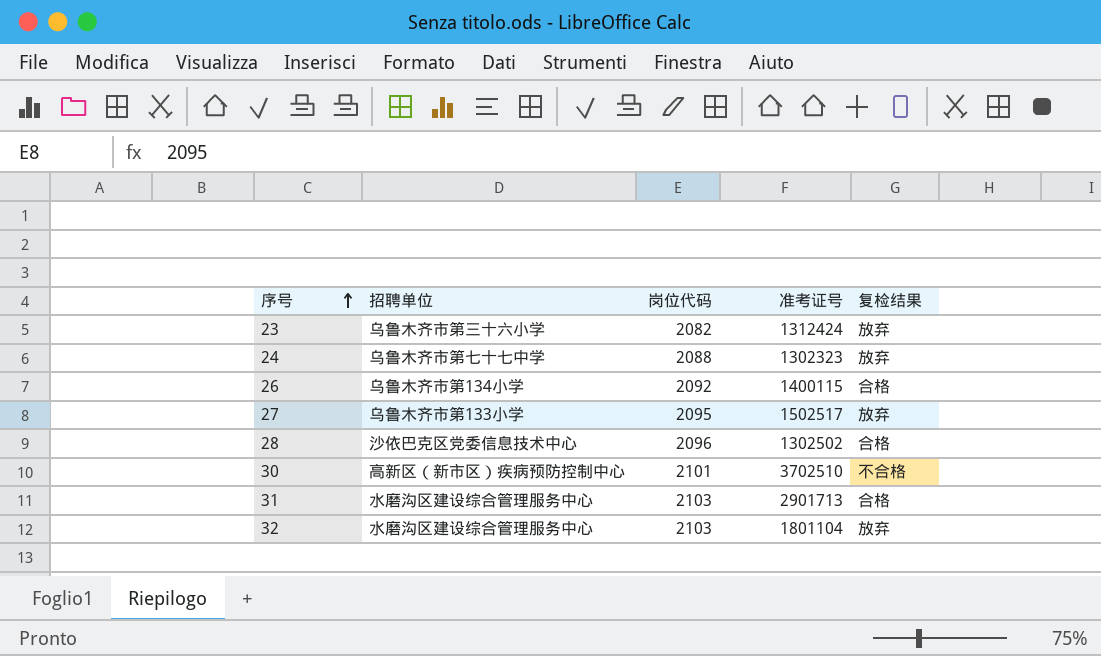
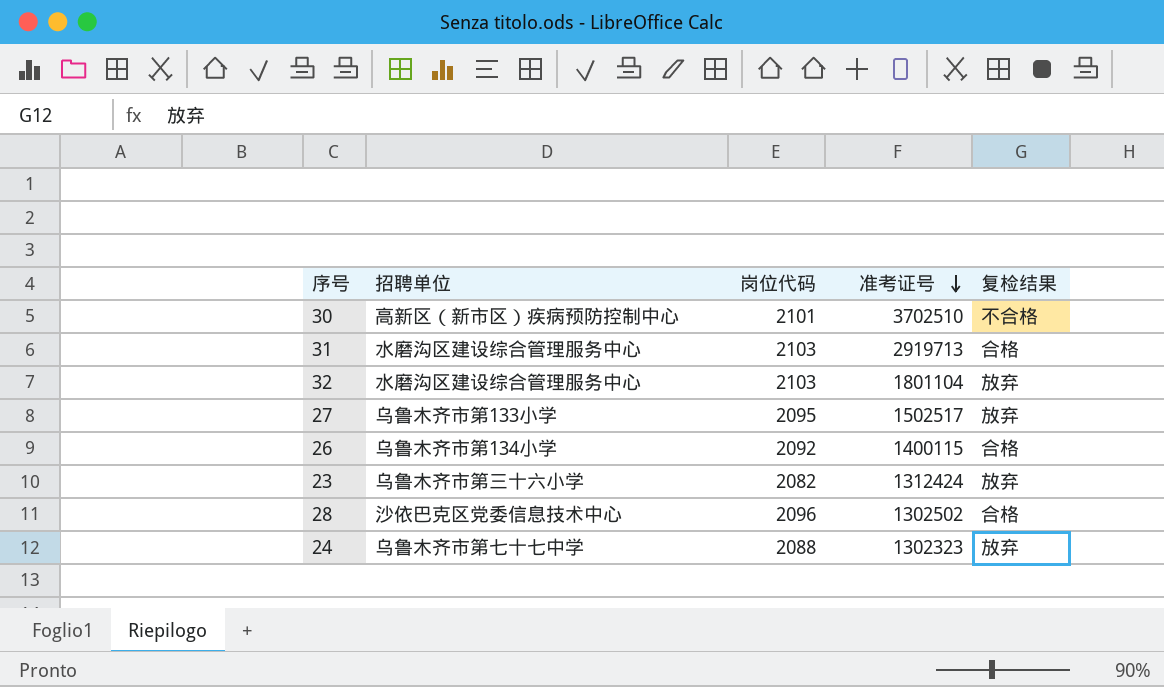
row order: 序号 ascending -> 准考证号 descending
31 | 准考证号: 2901713 -> 2919713

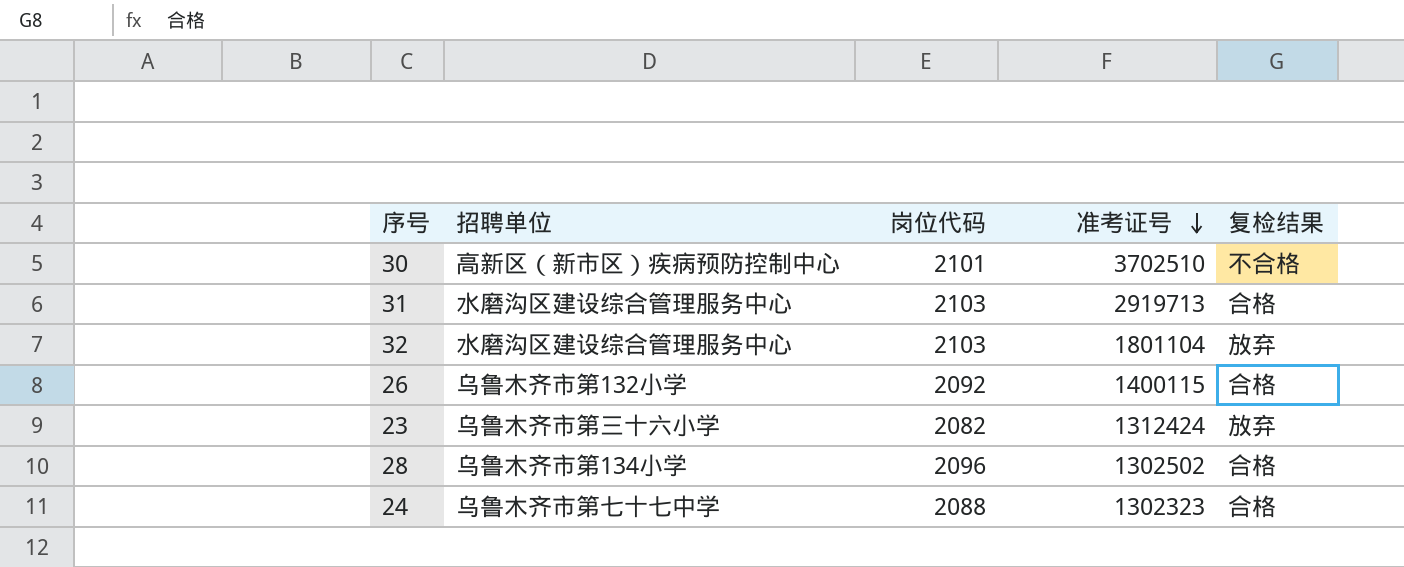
row 27: 乌鲁木齐市第133小学 | 2095 | 1502517 | 放弃 -> none
26 | 招聘单位: 乌鲁木齐市第134小学 -> 乌鲁木齐市第132小学
28 | 招聘单位: 沙依巴克区党委信息技术中心 -> 乌鲁木齐市第134小学
24 | 复检结果: 放弃 -> 合格

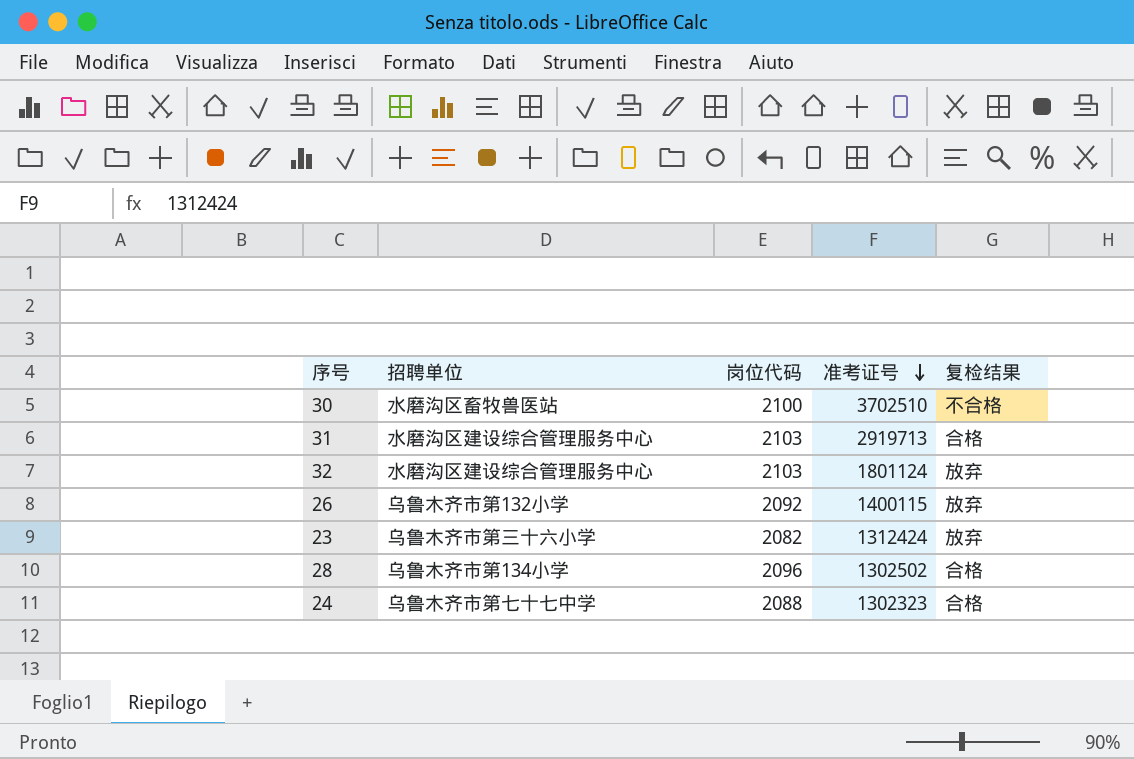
30 | 招聘单位: 高新区（新市区）疾病预防控制中心 -> 水磨沟区畜牧兽医站
30 | 岗位代码: 2101 -> 2100
32 | 准考证号: 1801104 -> 1801124
26 | 复检结果: 合格 -> 放弃

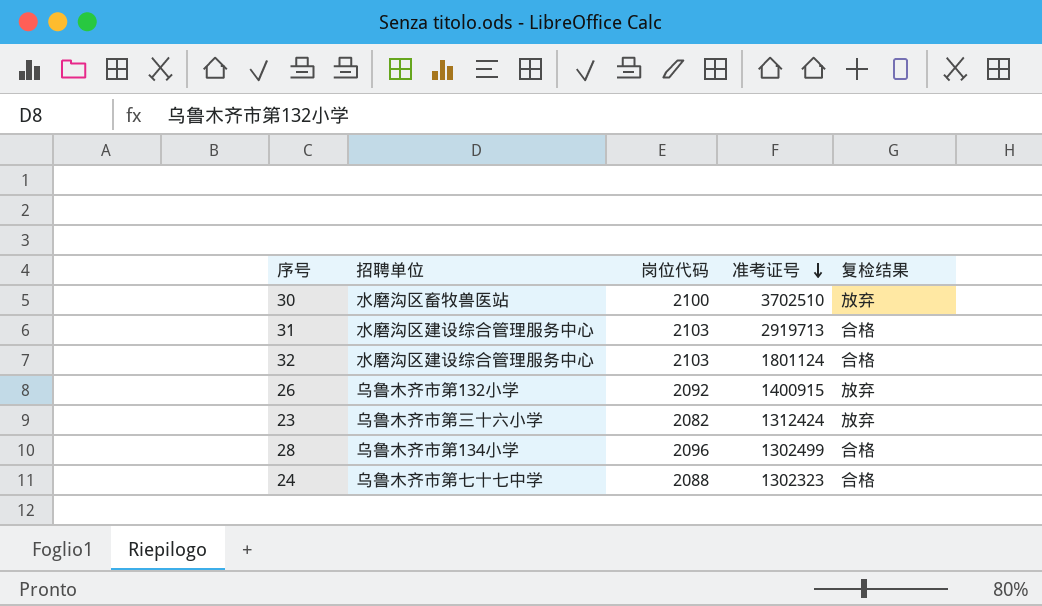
30 | 复检结果: 不合格 -> 放弃
32 | 复检结果: 放弃 -> 合格
26 | 准考证号: 1400115 -> 1400915
28 | 准考证号: 1302502 -> 1302499

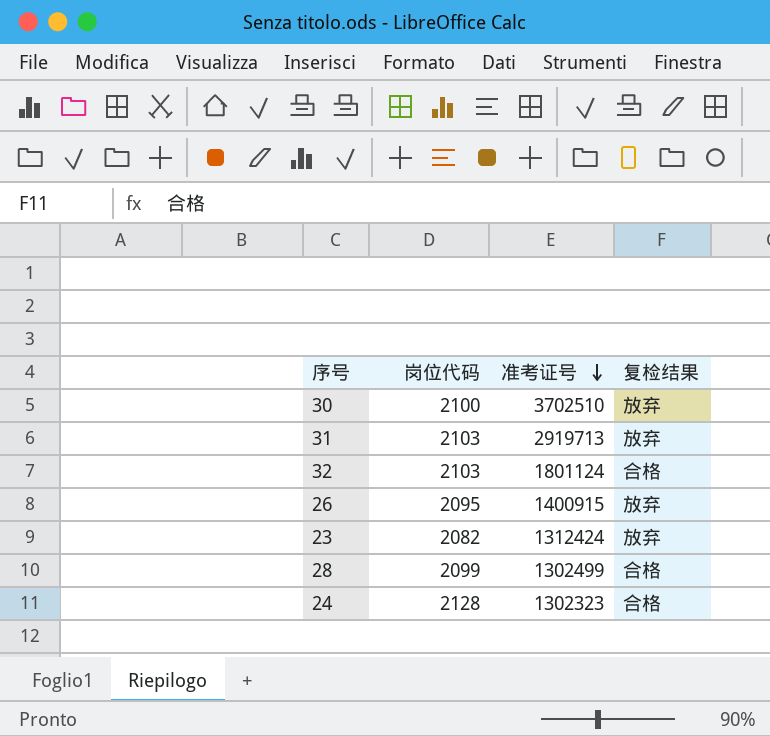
column 招聘单位 | position: 2 -> none
31 | 复检结果: 合格 -> 放弃
26 | 岗位代码: 2092 -> 2095
28 | 岗位代码: 2096 -> 2099
24 | 岗位代码: 2088 -> 2128

